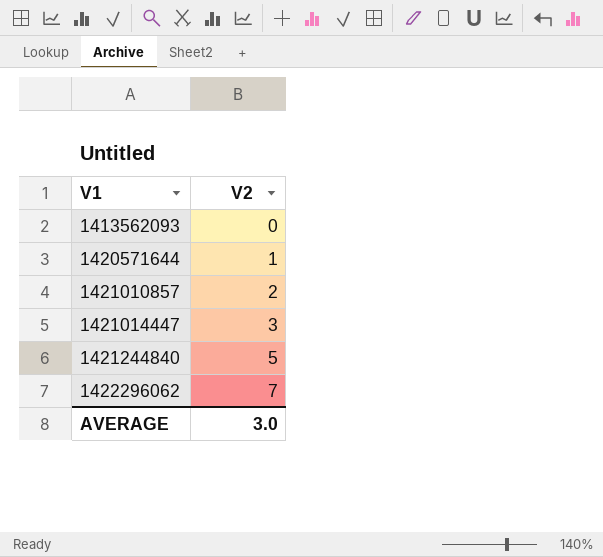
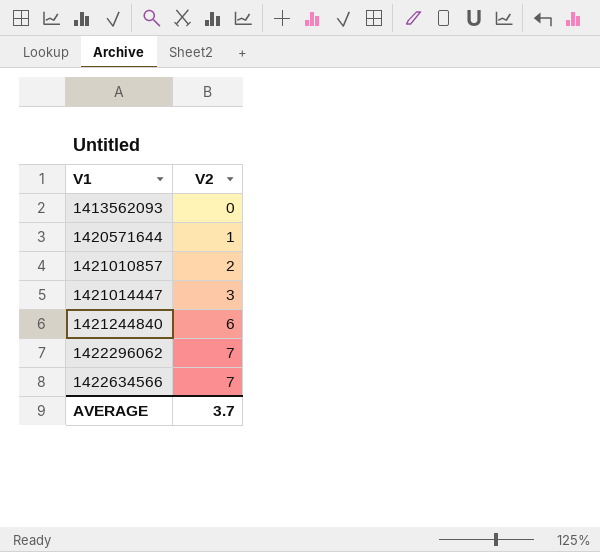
1421244840 | V2: 5 -> 6
row 1422634566: none -> 7
AVERAGE | V2: 3.0 -> 3.7

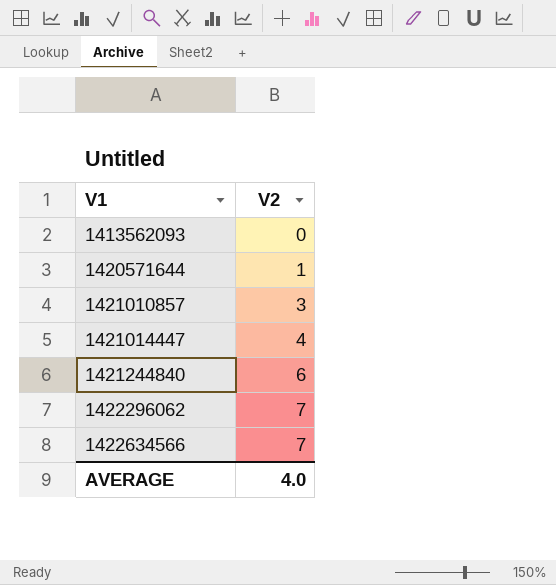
1421010857 | V2: 2 -> 3
1421014447 | V2: 3 -> 4
AVERAGE | V2: 3.7 -> 4.0

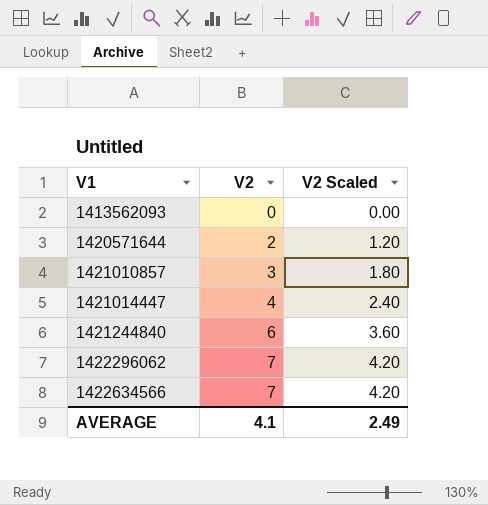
column V2 Scaled | formula: none -> [V2] * 0.6
1420571644 | V2: 1 -> 2
AVERAGE | V2: 4.0 -> 4.1

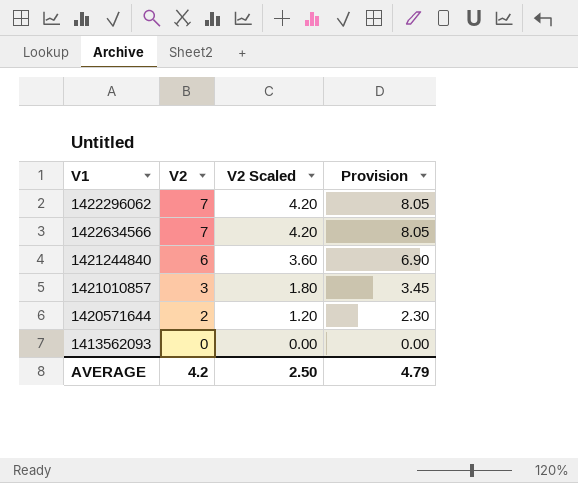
row order: V1 ascending -> V2 descending
column Provision | formula: none -> [V2] * 1.15
row 1421014447: 4 | 2.40 -> none
AVERAGE | V2: 4.1 -> 4.2
AVERAGE | V2 Scaled: 2.49 -> 2.50

